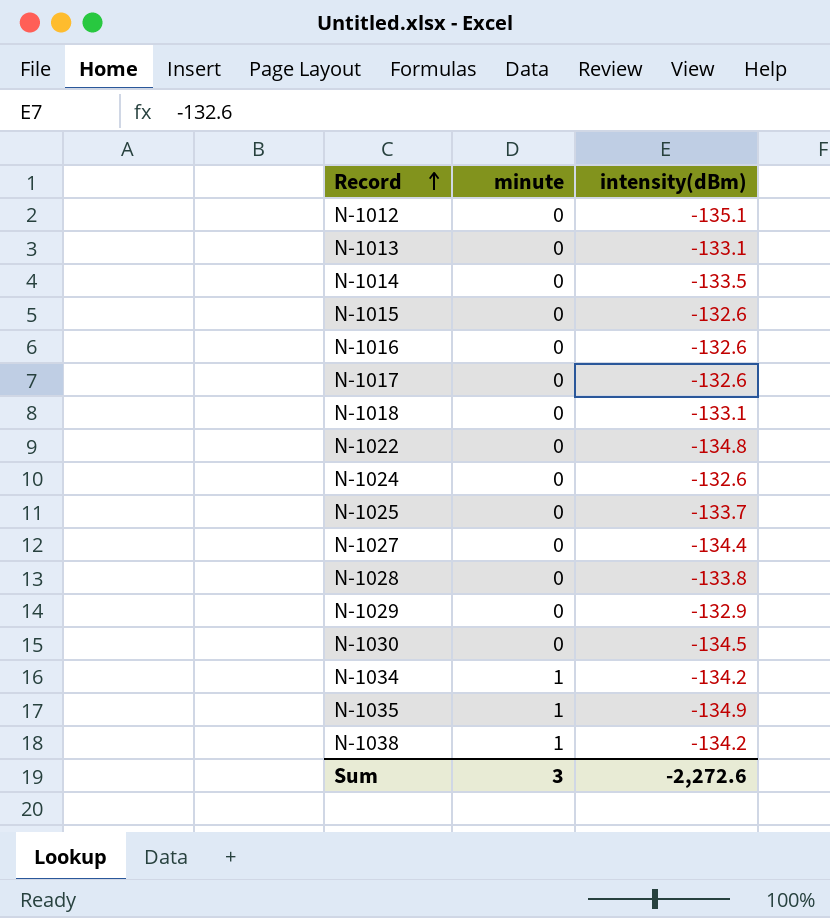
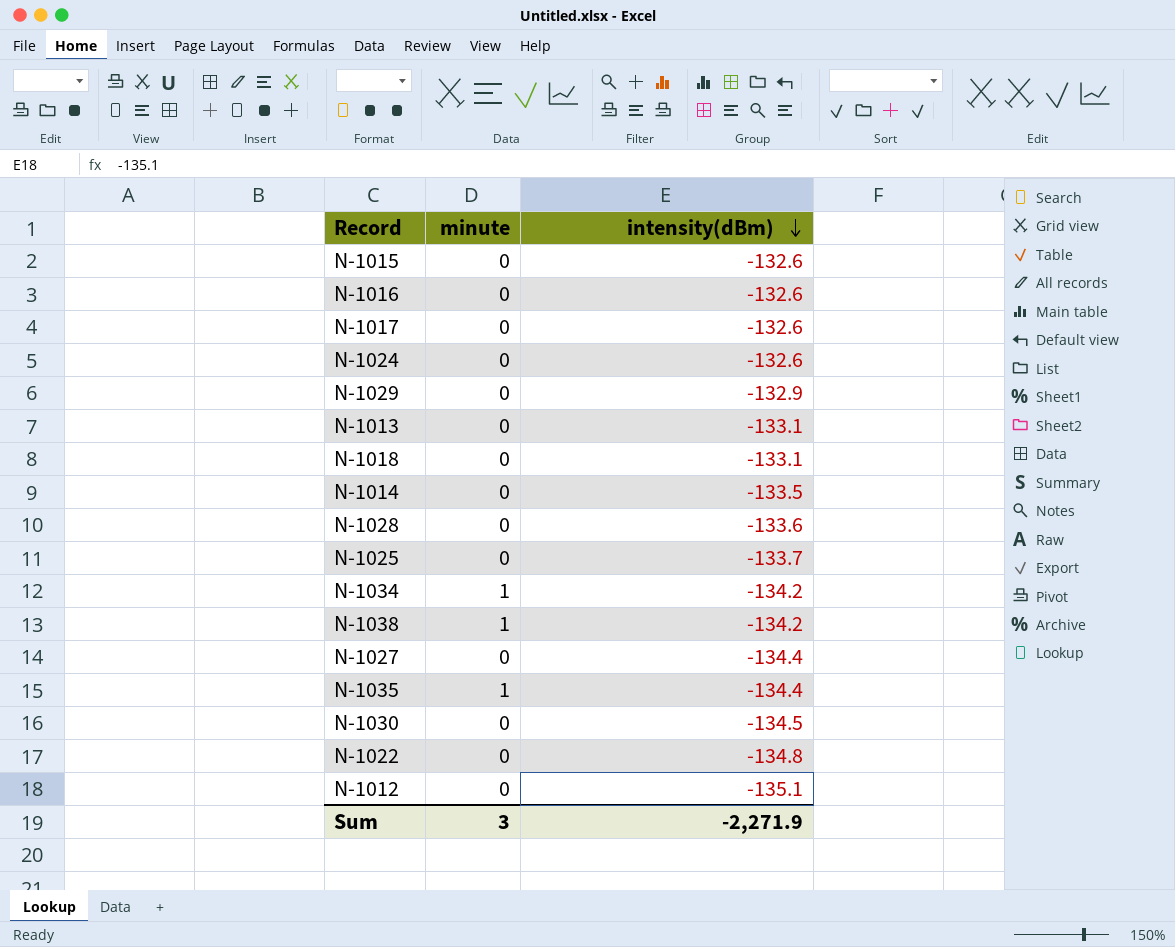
row order: Record ascending -> intensity(dBm) descending
N-1028 | intensity(dBm): -133.8 -> -133.6
N-1035 | intensity(dBm): -134.9 -> -134.4
Sum | intensity(dBm): -2,272.6 -> -2,271.9

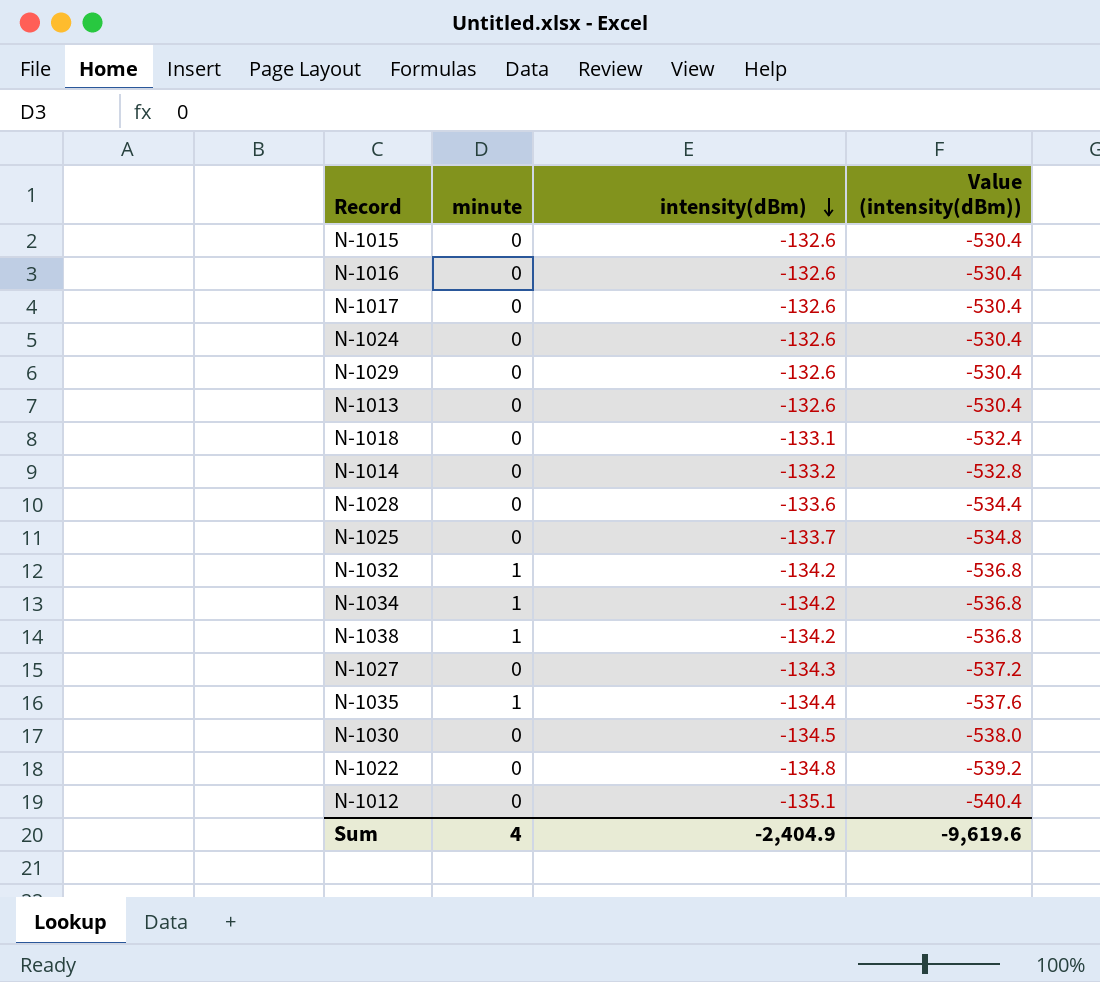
column Value (intensity(dBm)) | formula: none -> [intensity(dBm)] * 4
N-1029 | intensity(dBm): -132.9 -> -132.6
N-1013 | intensity(dBm): -133.1 -> -132.6
N-1014 | intensity(dBm): -133.5 -> -133.2
row N-1032: none -> 1 | -134.2 | -536.8
N-1027 | intensity(dBm): -134.4 -> -134.3
Sum | minute: 3 -> 4
Sum | intensity(dBm): -2,271.9 -> -2,404.9

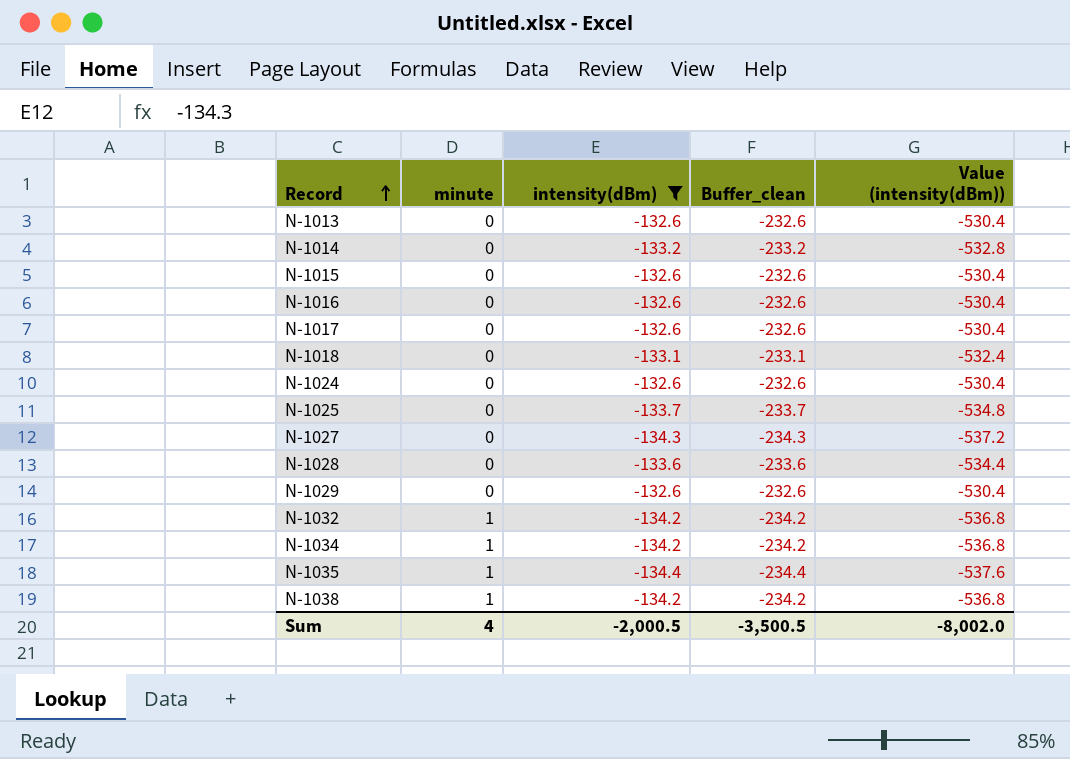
filter: none -> intensity(dBm) >= -134.4
row order: intensity(dBm) descending -> Record ascending
column Buffer_clean | formula: none -> [intensity(dBm)] - 100
Sum | intensity(dBm): -2,404.9 -> -2,000.5
Sum | Value (intensity(dBm)): -9,619.6 -> -8,002.0

